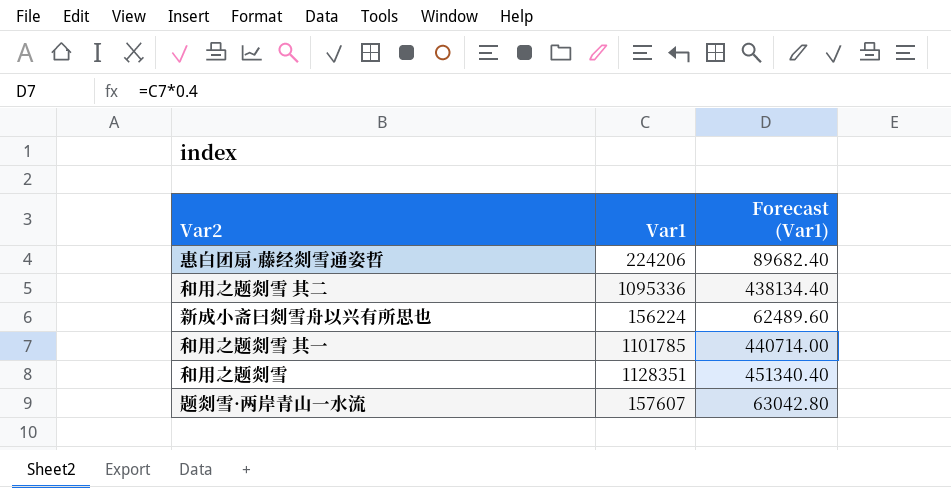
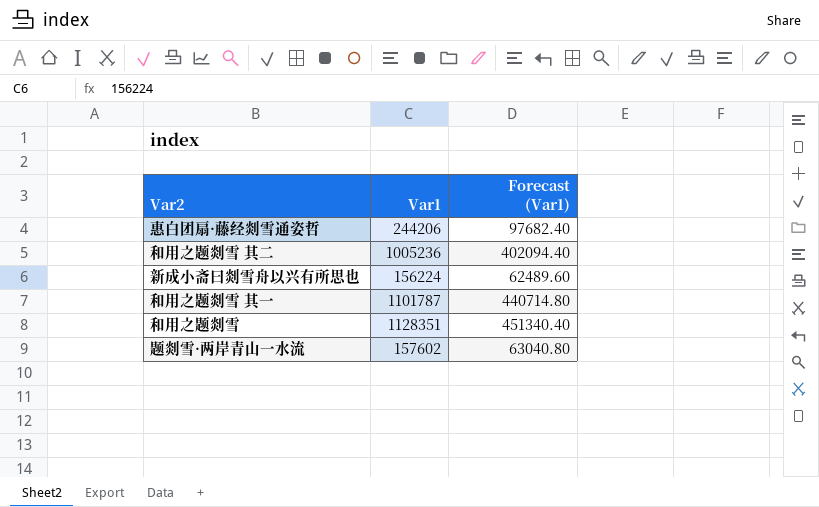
惠白团扇·藤经剡雪通姿哲 | Var1: 224206 -> 244206
惠白团扇·藤经剡雪通姿哲 | Forecast (Var1): 89682.40 -> 97682.40
和用之题剡雪 其二 | Var1: 1095336 -> 1005236
和用之题剡雪 其二 | Forecast (Var1): 438134.40 -> 402094.40
和用之题剡雪 其一 | Var1: 1101785 -> 1101787
和用之题剡雪 其一 | Forecast (Var1): 440714.00 -> 440714.80
题剡雪·两岸青山一水流 | Var1: 157607 -> 157602
题剡雪·两岸青山一水流 | Forecast (Var1): 63042.80 -> 63040.80

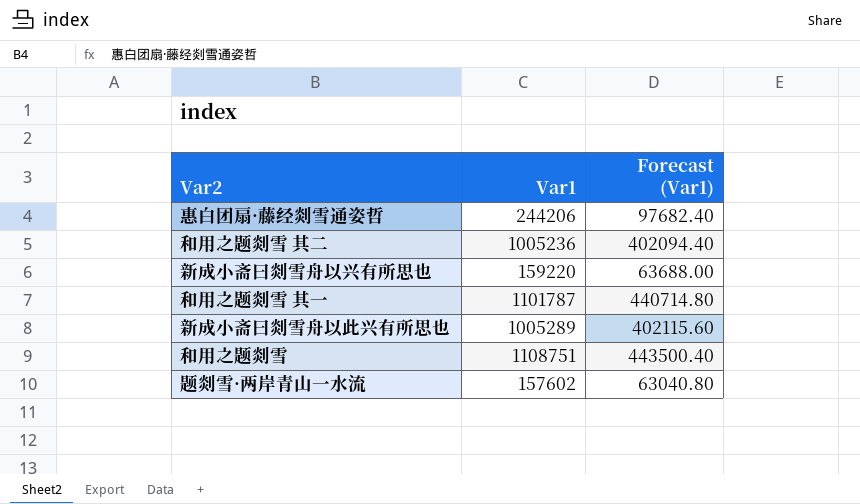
新成小斋曰剡雪舟以兴有所思也 | Var1: 156224 -> 159220
新成小斋曰剡雪舟以兴有所思也 | Forecast (Var1): 62489.60 -> 63688.00
row 新成小斋曰剡雪舟以此兴有所思也: none -> 1005289 | 402115.60
和用之题剡雪 | Var1: 1128351 -> 1108751
和用之题剡雪 | Forecast (Var1): 451340.40 -> 443500.40

